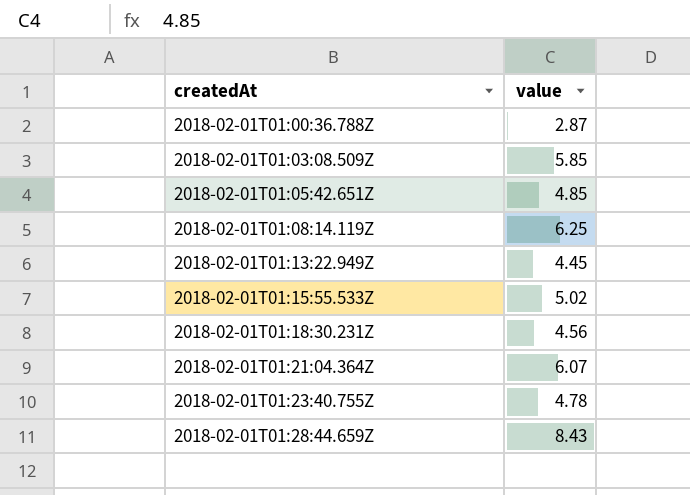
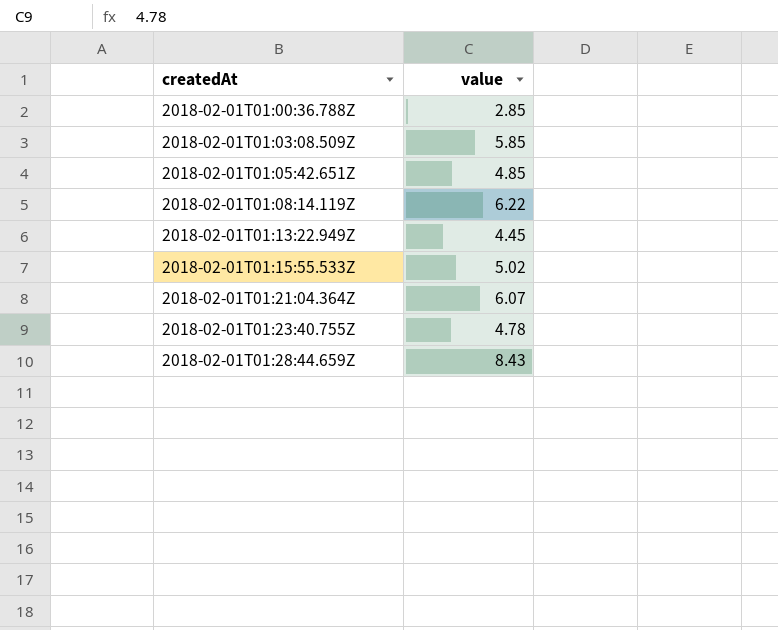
row 2018-02-01T01:18:30.231Z: 4.56 -> none
2018-02-01T01:00:36.788Z | value: 2.87 -> 2.85
2018-02-01T01:08:14.119Z | value: 6.25 -> 6.22

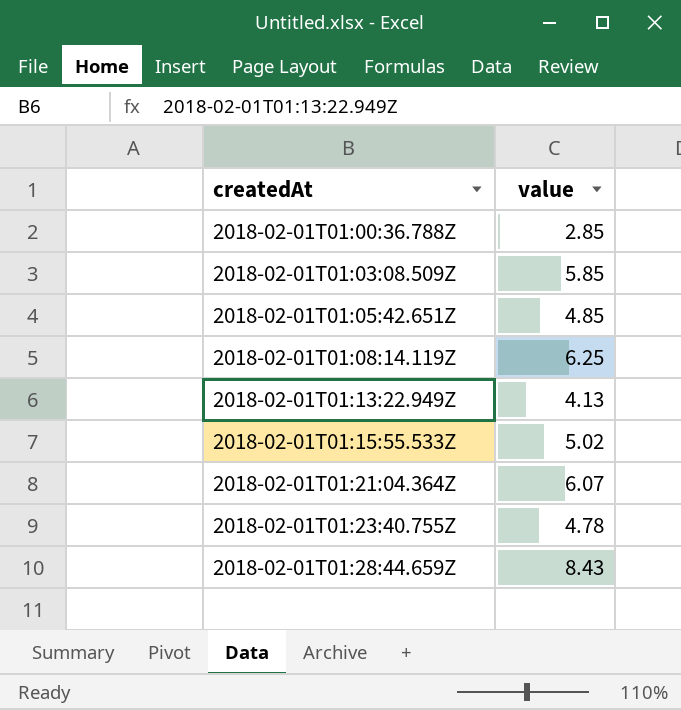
2018-02-01T01:08:14.119Z | value: 6.22 -> 6.25
2018-02-01T01:13:22.949Z | value: 4.45 -> 4.13

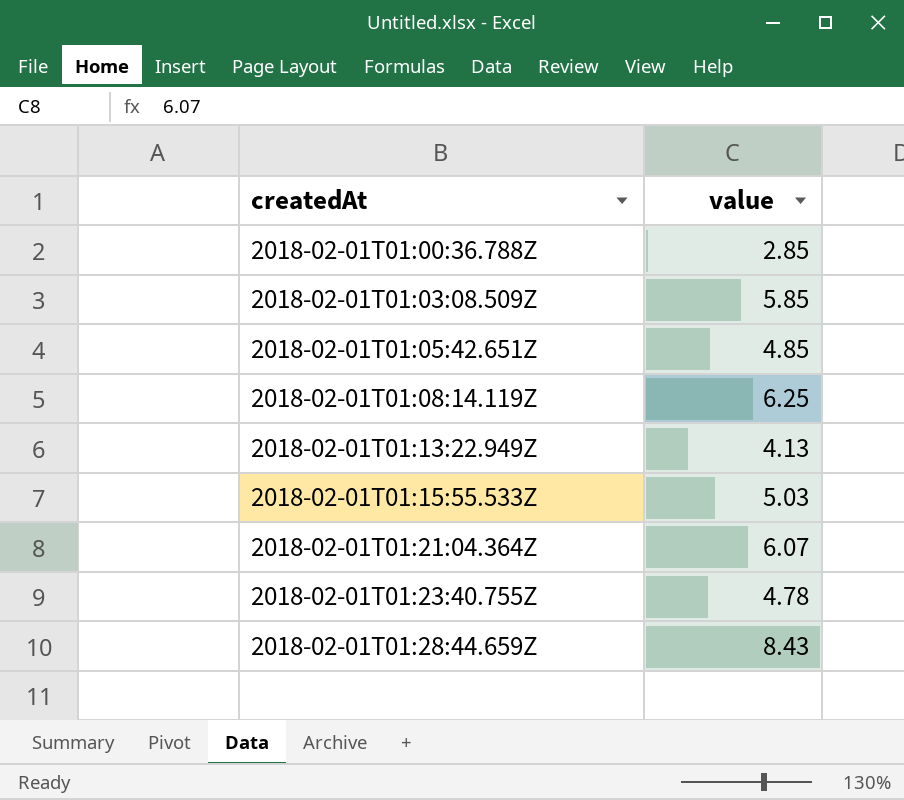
2018-02-01T01:15:55.533Z | value: 5.02 -> 5.03

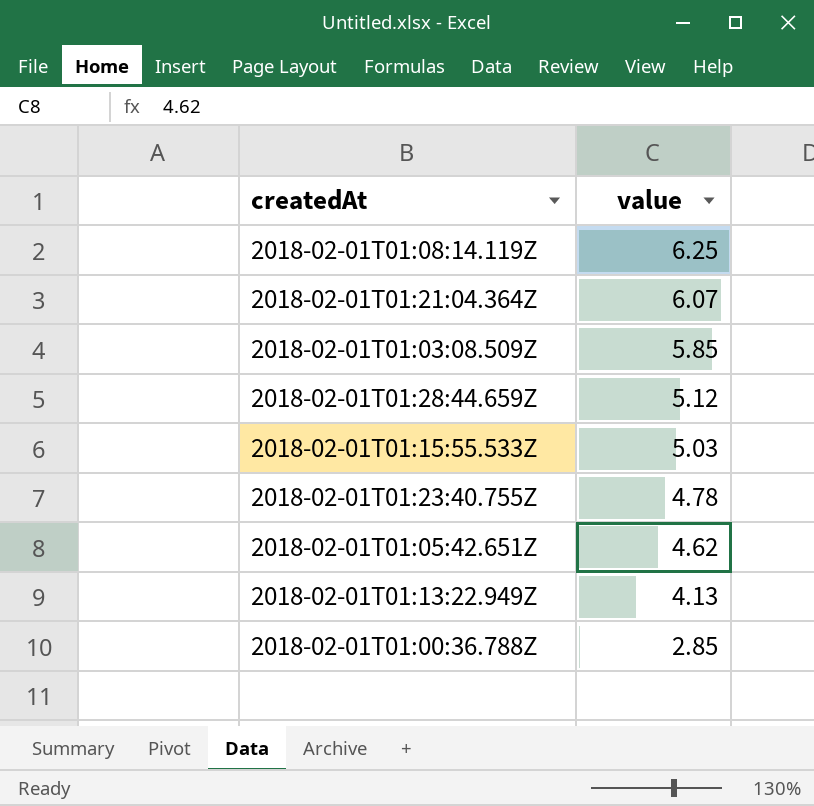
row order: createdAt ascending -> value descending
2018-02-01T01:28:44.659Z | value: 8.43 -> 5.12
2018-02-01T01:05:42.651Z | value: 4.85 -> 4.62

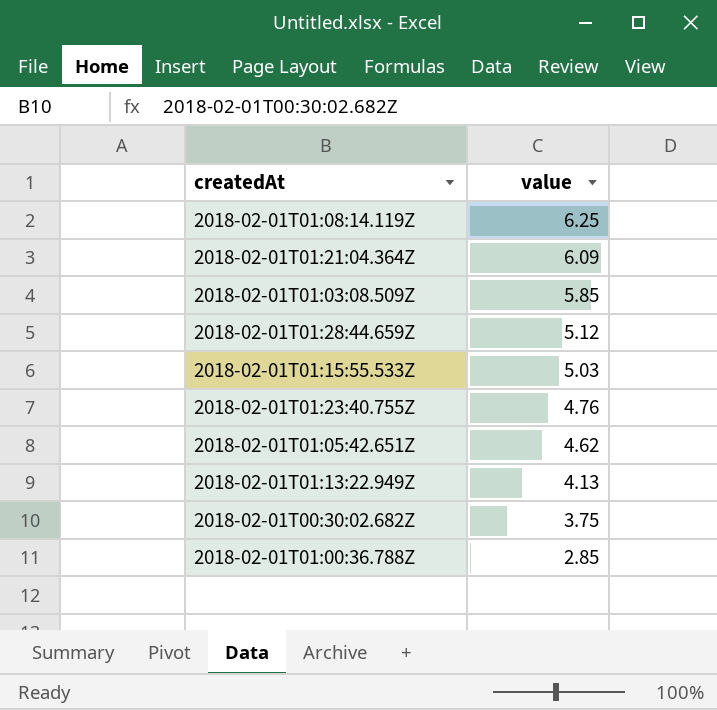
2018-02-01T01:21:04.364Z | value: 6.07 -> 6.09
2018-02-01T01:23:40.755Z | value: 4.78 -> 4.76
row 2018-02-01T00:30:02.682Z: none -> 3.75

